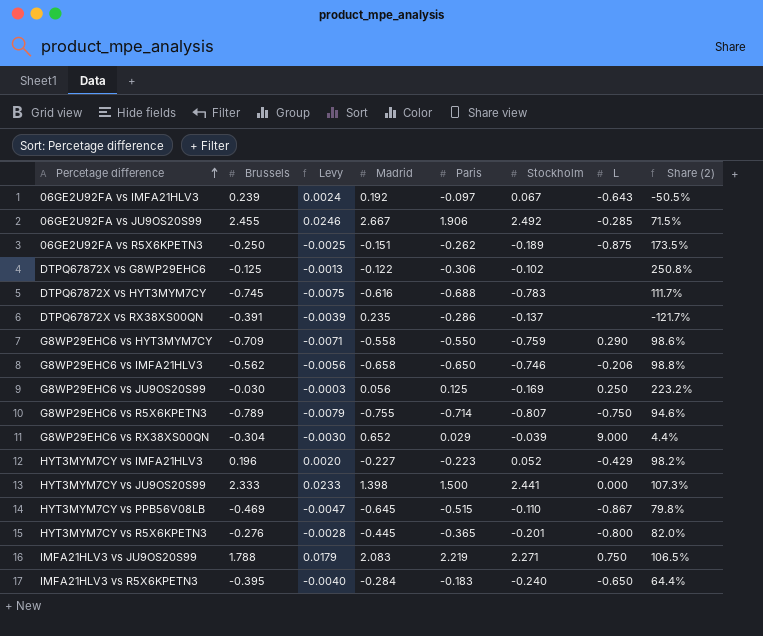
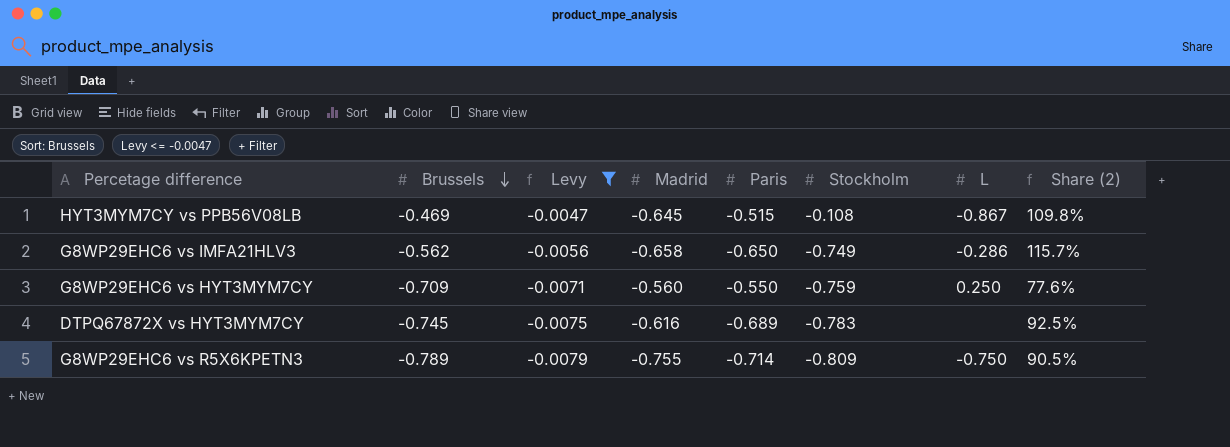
filter: none -> Levy <= -0.0047
row order: Percetage difference ascending -> Brussels descending
column Share (2) | formula: [Paris] / [Madrid] -> [Paris] / [Brussels]
HYT3MYM7CY vs PPB56V08LB | Stockholm: -0.110 -> -0.108
G8WP29EHC6 vs IMFA21HLV3 | Stockholm: -0.746 -> -0.749
G8WP29EHC6 vs IMFA21HLV3 | L: -0.206 -> -0.286
G8WP29EHC6 vs HYT3MYM7CY | Madrid: -0.558 -> -0.560
G8WP29EHC6 vs HYT3MYM7CY | L: 0.290 -> 0.250
DTPQ67872X vs HYT3MYM7CY | Paris: -0.688 -> -0.689
G8WP29EHC6 vs R5X6KPETN3 | Stockholm: -0.807 -> -0.809

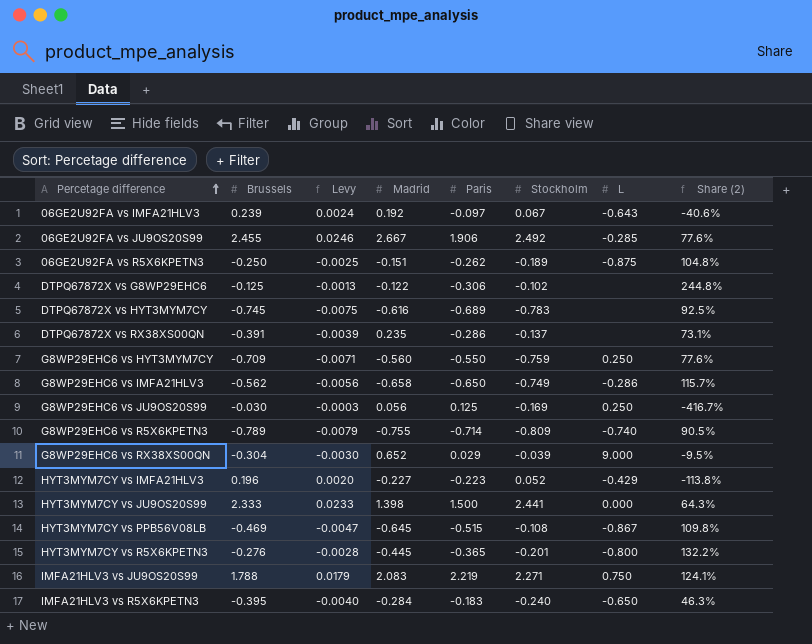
filter: Levy <= -0.0047 -> none
row order: Brussels descending -> Percetage difference ascending
G8WP29EHC6 vs R5X6KPETN3 | L: -0.750 -> -0.740

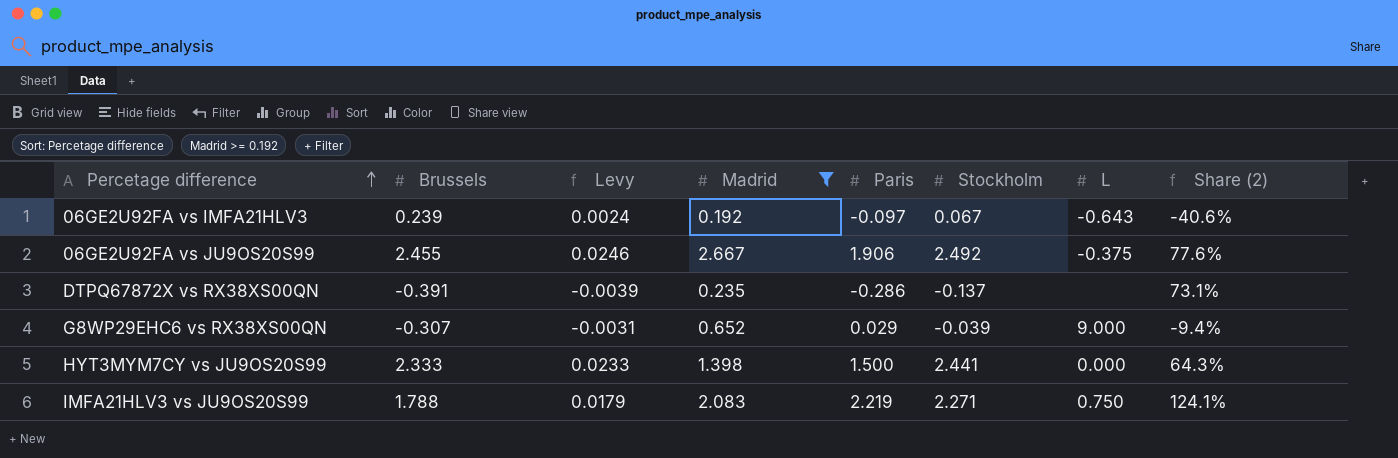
filter: none -> Madrid >= 0.192
06GE2U92FA vs JU9OS20S99 | L: -0.285 -> -0.375
G8WP29EHC6 vs RX38XS00QN | Brussels: -0.304 -> -0.307
G8WP29EHC6 vs RX38XS00QN | Levy: -0.0030 -> -0.0031
G8WP29EHC6 vs RX38XS00QN | Share (2): -9.5% -> -9.4%

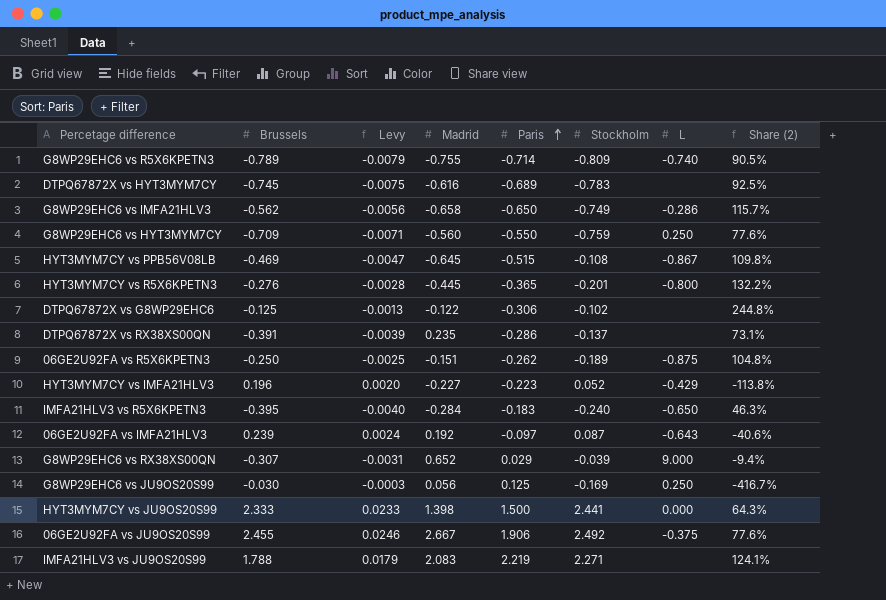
filter: Madrid >= 0.192 -> none
row order: Percetage difference ascending -> Paris ascending
06GE2U92FA vs IMFA21HLV3 | Stockholm: 0.067 -> 0.087
IMFA21HLV3 vs JU9OS20S99 | L: 0.750 -> none

